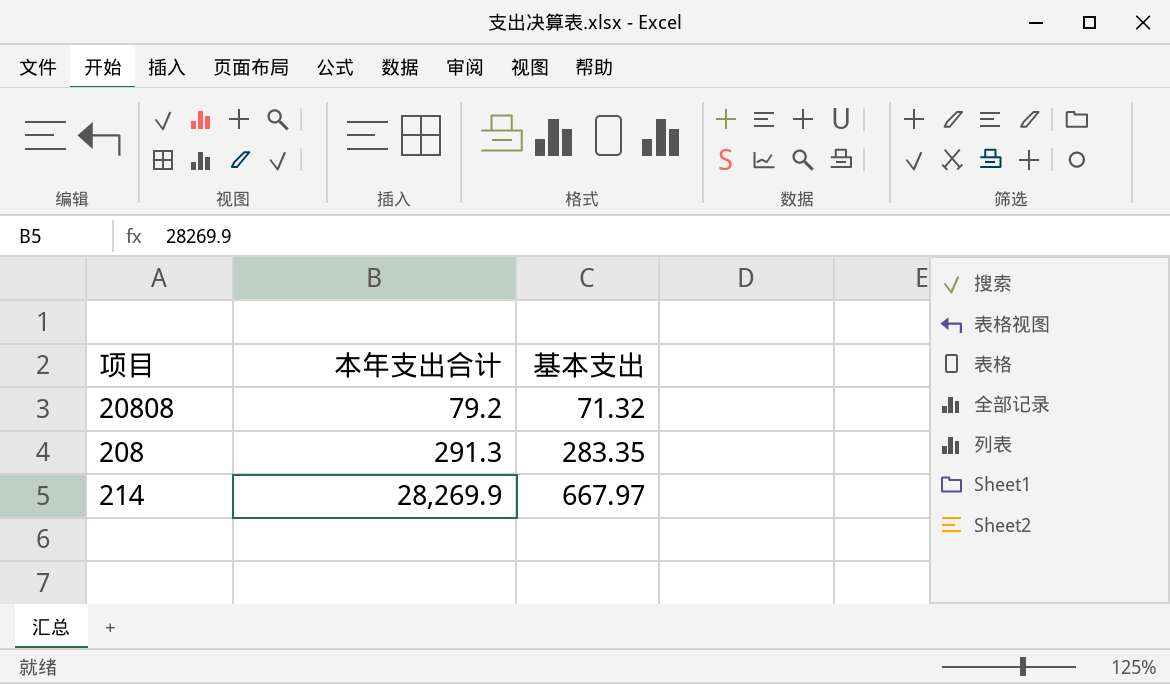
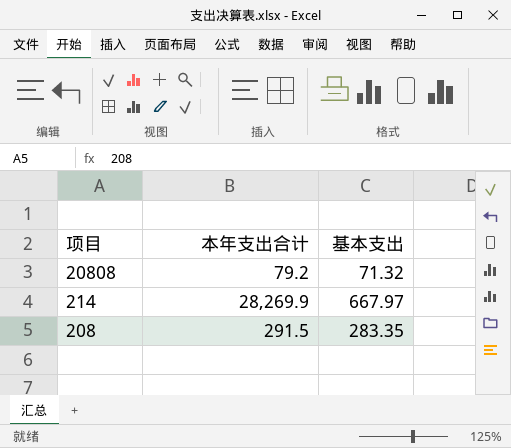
row order: 本年支出合计 ascending -> 项目 descending
208 | 本年支出合计: 291.3 -> 291.5

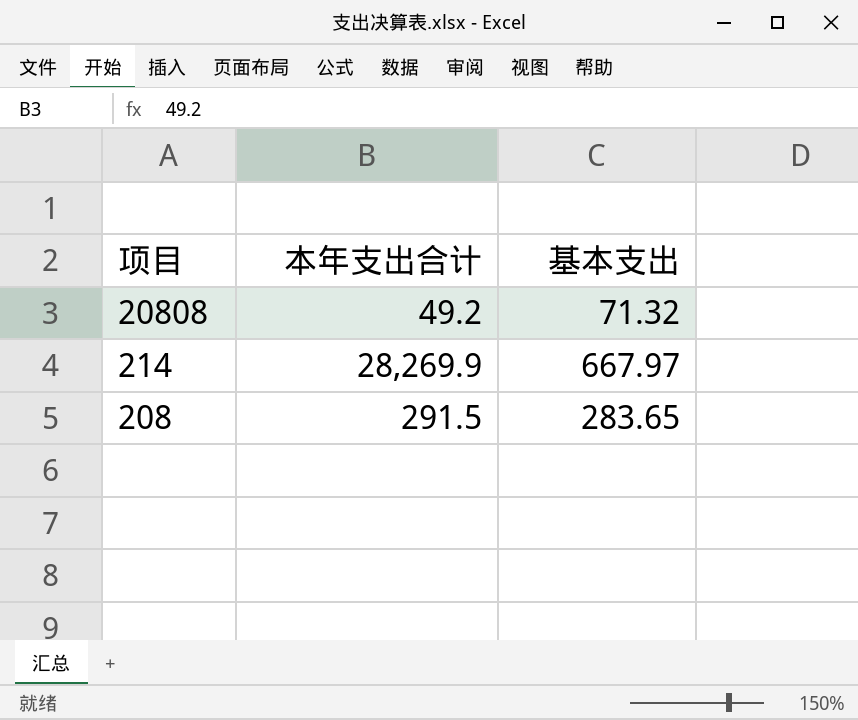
20808 | 本年支出合计: 79.2 -> 49.2
208 | 基本支出: 283.35 -> 283.65

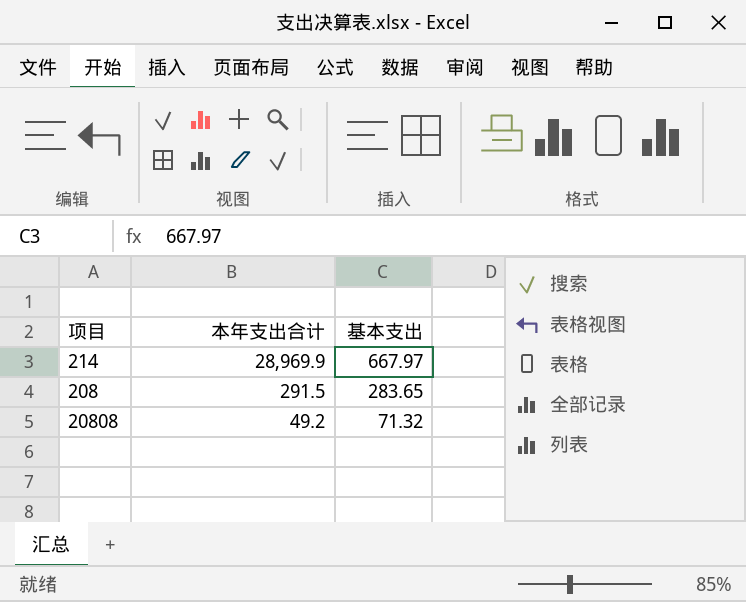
row order: 项目 descending -> 本年支出合计 descending
214 | 本年支出合计: 28,269.9 -> 28,969.9

